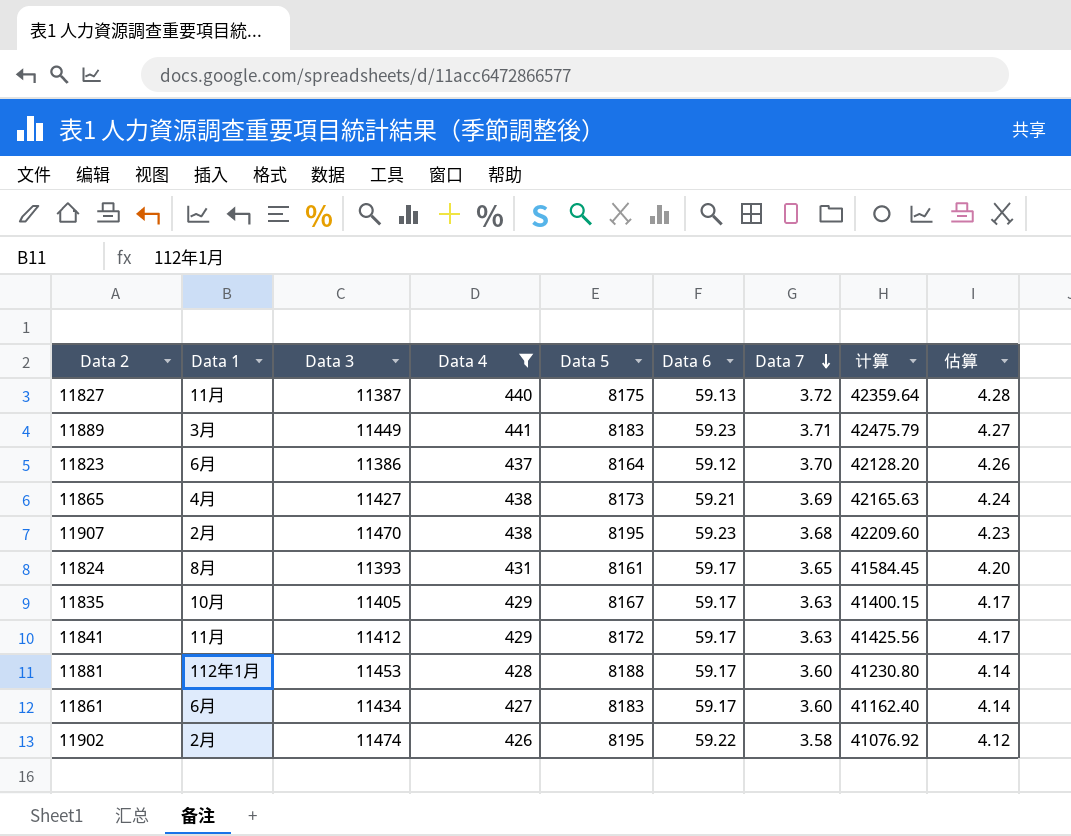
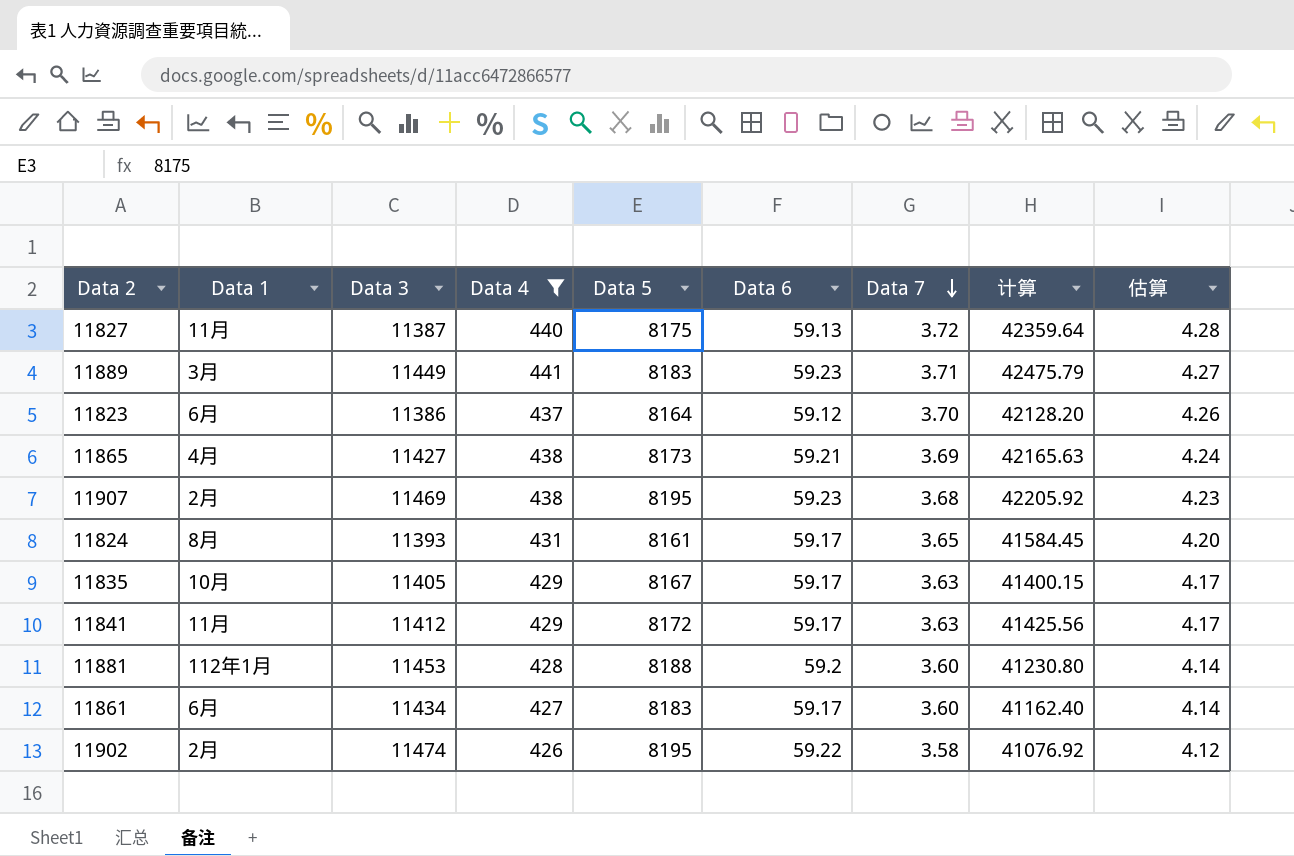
11907 | Data 3: 11470 -> 11469
11907 | 计算: 42209.60 -> 42205.92
11881 | Data 6: 59.17 -> 59.2

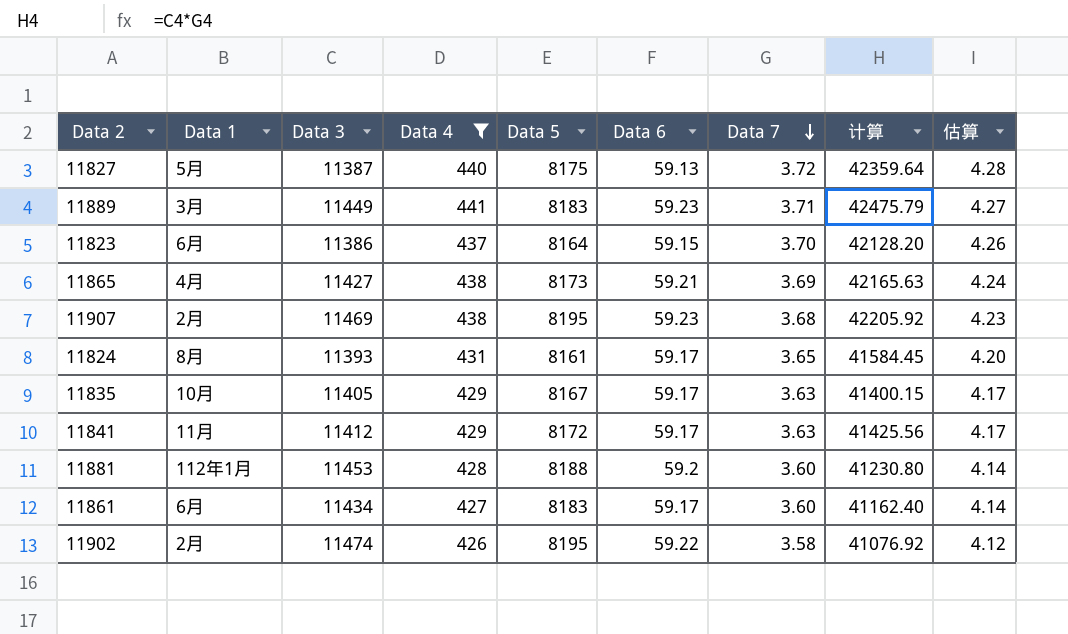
11827 | Data 1: 11月 -> 5月
11823 | Data 6: 59.12 -> 59.15

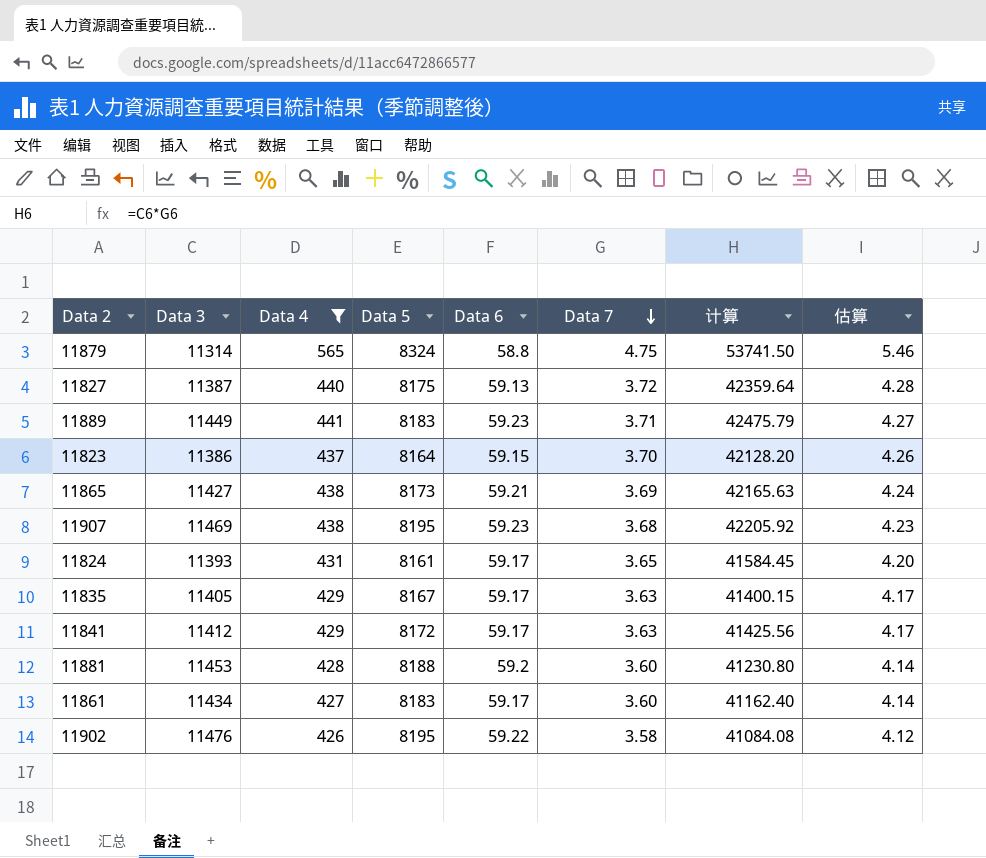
column Data 1 | position: 2 -> none
row 11879: none -> 11314 | 565 | 8324 | 58.8 | 4.75 | 53741.50 | 5.46
11902 | Data 3: 11474 -> 11476
11902 | 计算: 41076.92 -> 41084.08

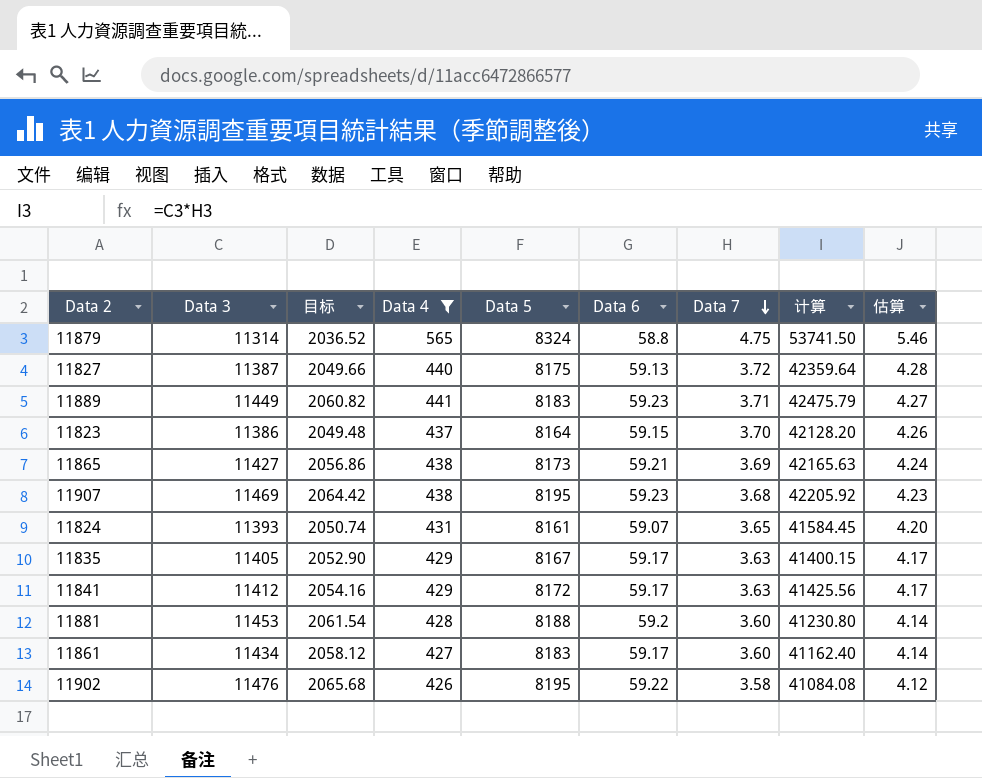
column 目标 | formula: none -> [Data 3] * 0.18
11824 | Data 6: 59.17 -> 59.07

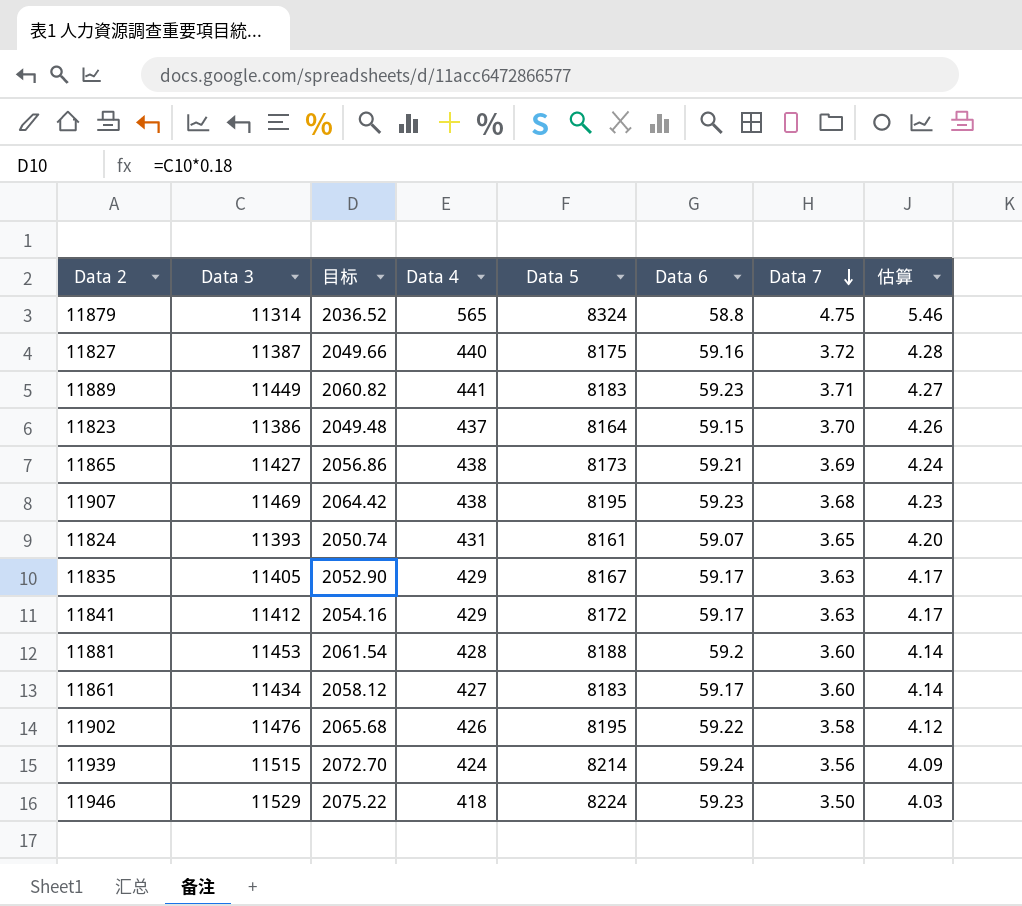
filter: Data 4 >= 426 -> none
column 计算 | formula: [Data 3] * [Data 7] -> none
11827 | Data 6: 59.13 -> 59.16

